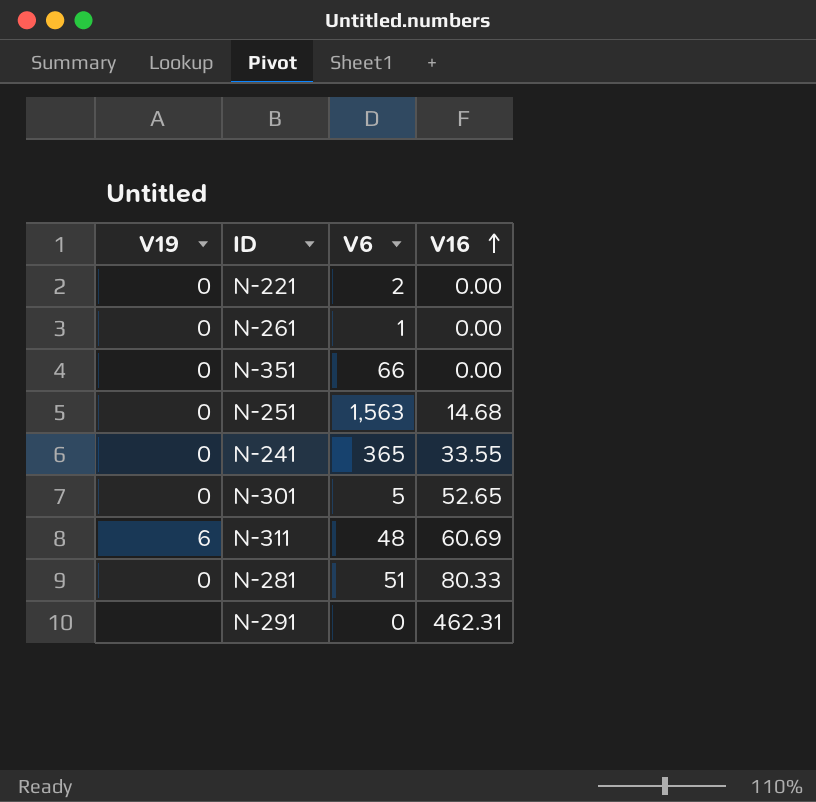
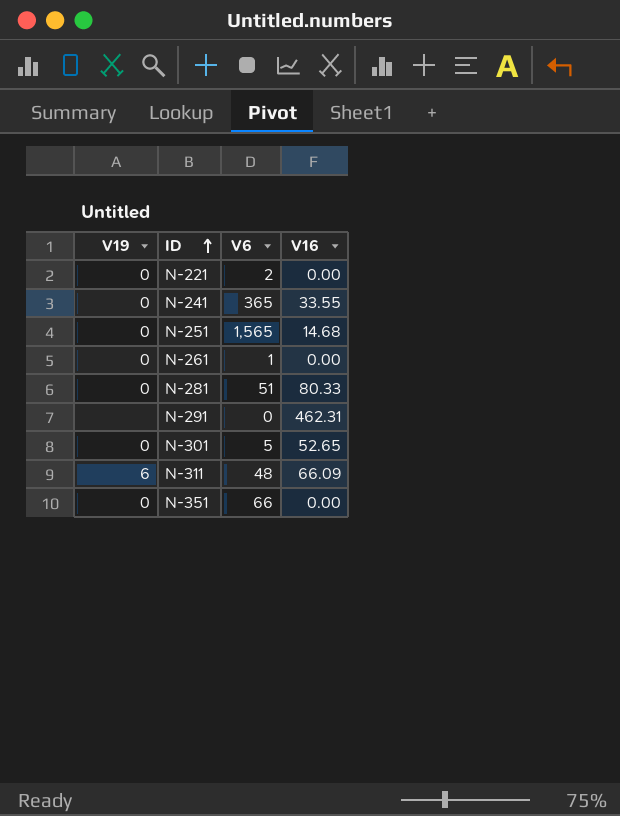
row order: V16 ascending -> ID ascending
N-251 | V6: 1,563 -> 1,565
N-311 | V16: 60.69 -> 66.09

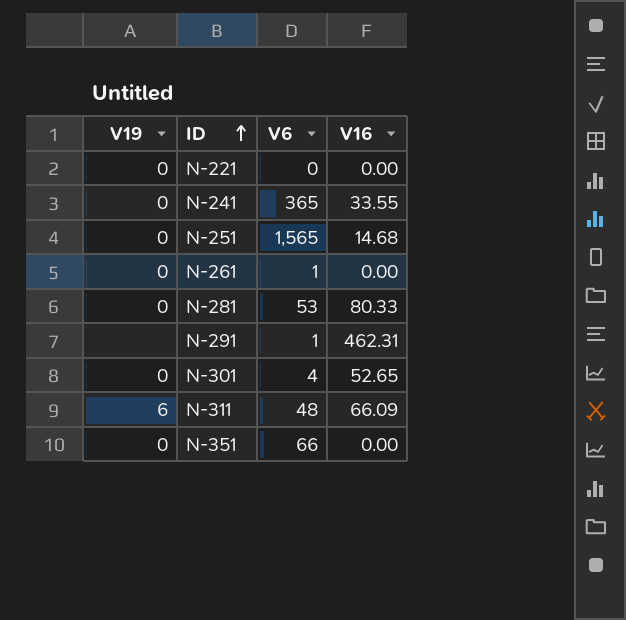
N-221 | V6: 2 -> 0
N-281 | V6: 51 -> 53
N-291 | V6: 0 -> 1
N-301 | V6: 5 -> 4

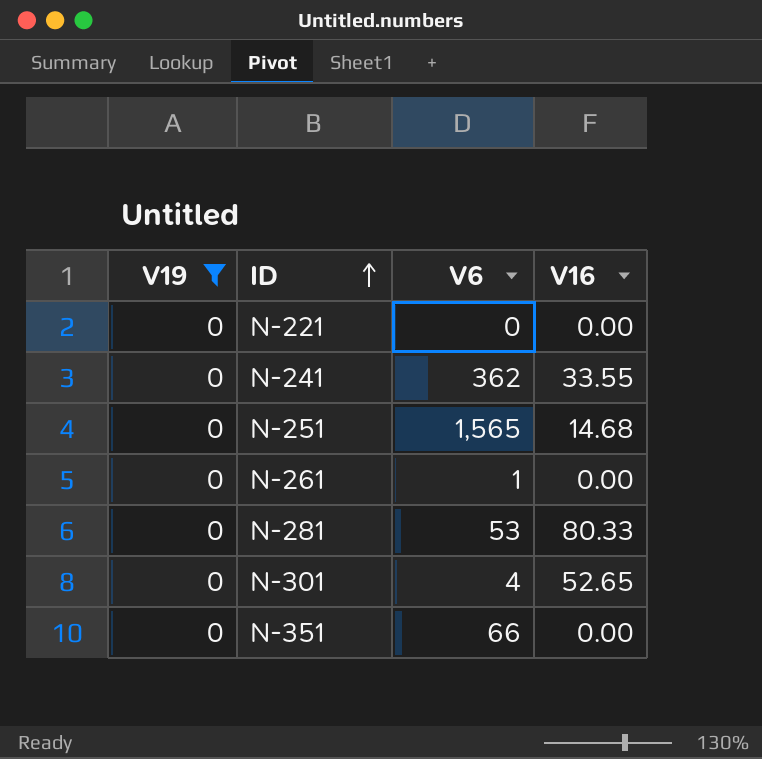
filter: none -> V19 = 0
N-241 | V6: 365 -> 362

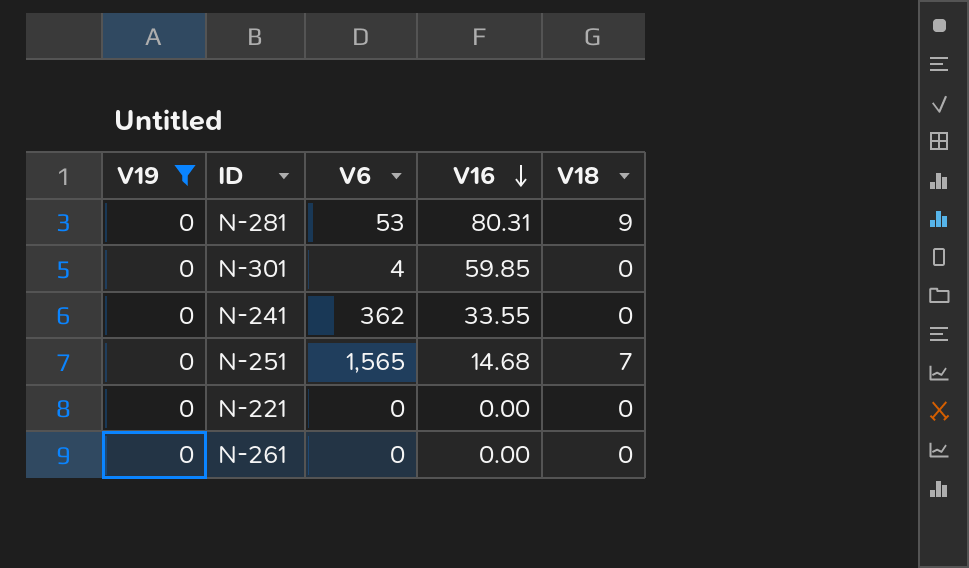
row order: ID ascending -> V16 descending
column V18 | position: none -> 5
row N-351: 0 | 66 | 0.00 -> none
N-281 | V16: 80.33 -> 80.31
N-301 | V16: 52.65 -> 59.85
N-261 | V6: 1 -> 0

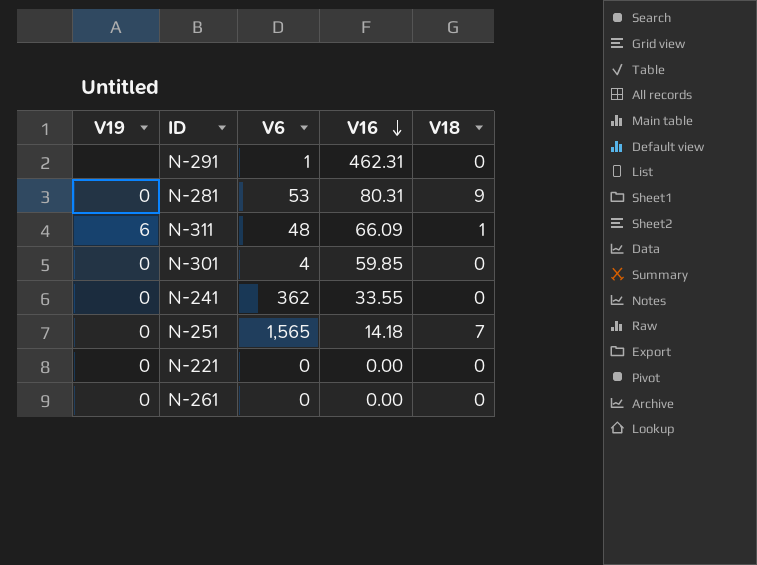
filter: V19 = 0 -> none
N-251 | V16: 14.68 -> 14.18

